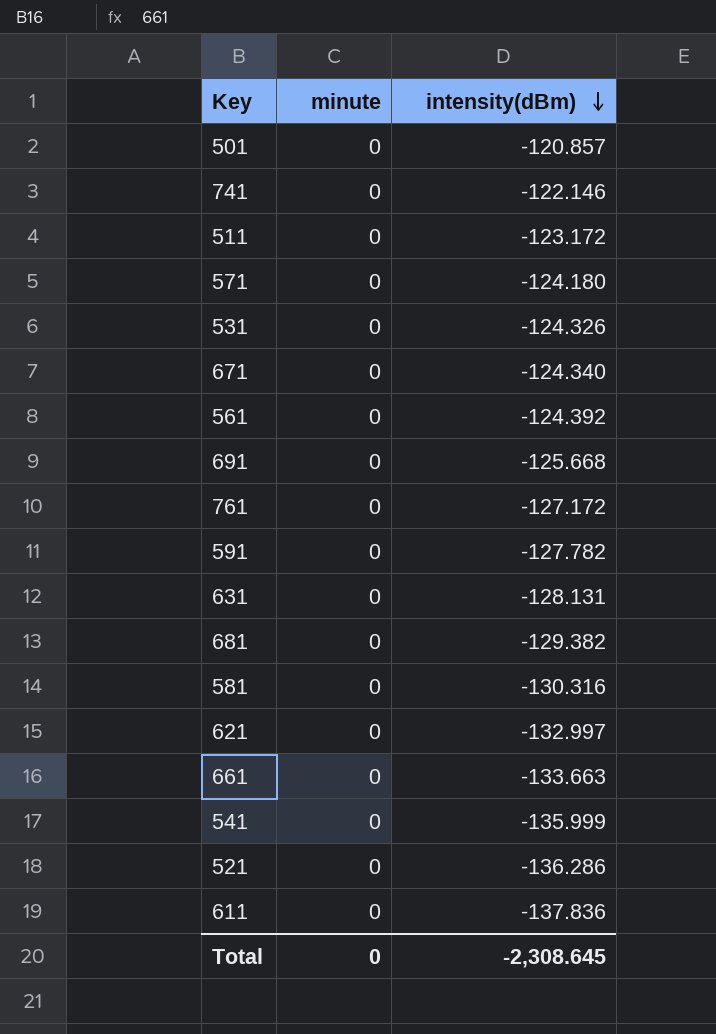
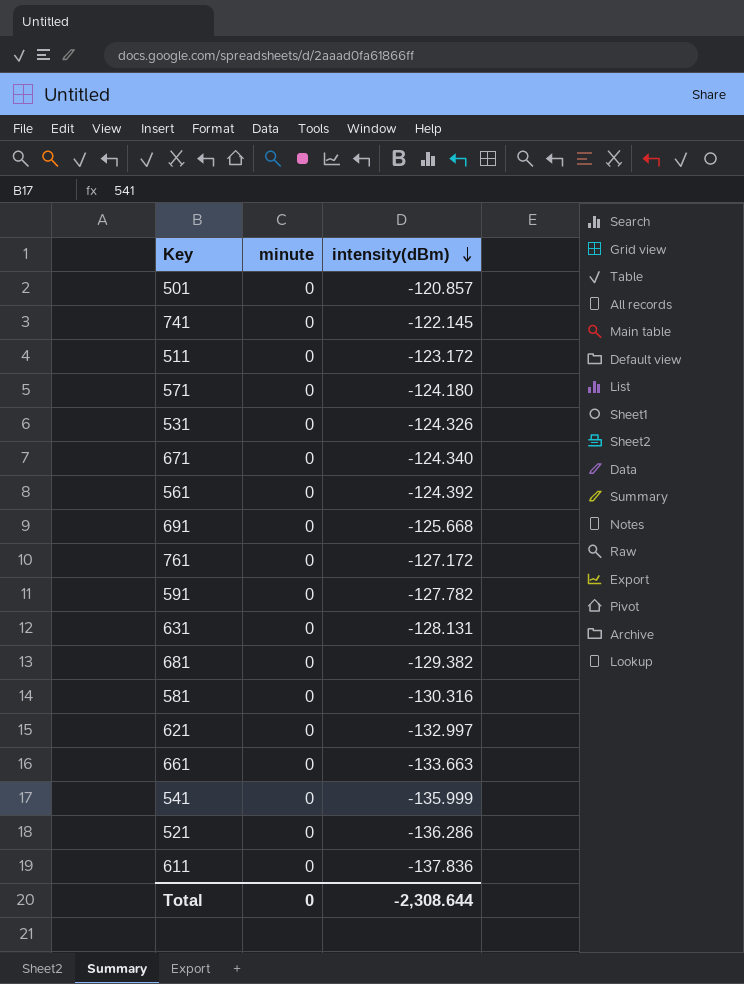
741 | intensity(dBm): -122.146 -> -122.145
Total | intensity(dBm): -2,308.645 -> -2,308.644

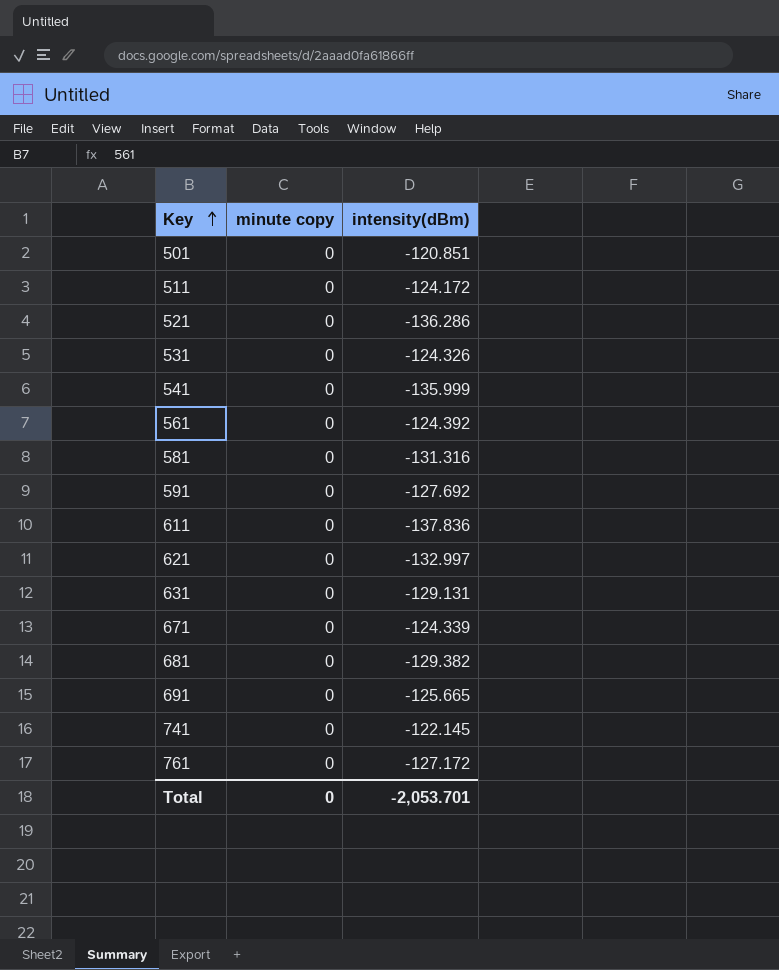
row order: intensity(dBm) descending -> Key ascending
column name: minute -> minute copy
row 571: 0 | -124.180 -> none
row 661: 0 | -133.663 -> none
501 | intensity(dBm): -120.857 -> -120.851
511 | intensity(dBm): -123.172 -> -124.172
581 | intensity(dBm): -130.316 -> -131.316
591 | intensity(dBm): -127.782 -> -127.692
631 | intensity(dBm): -128.131 -> -129.131
671 | intensity(dBm): -124.340 -> -124.339
691 | intensity(dBm): -125.668 -> -125.665
Total | intensity(dBm): -2,308.644 -> -2,053.701

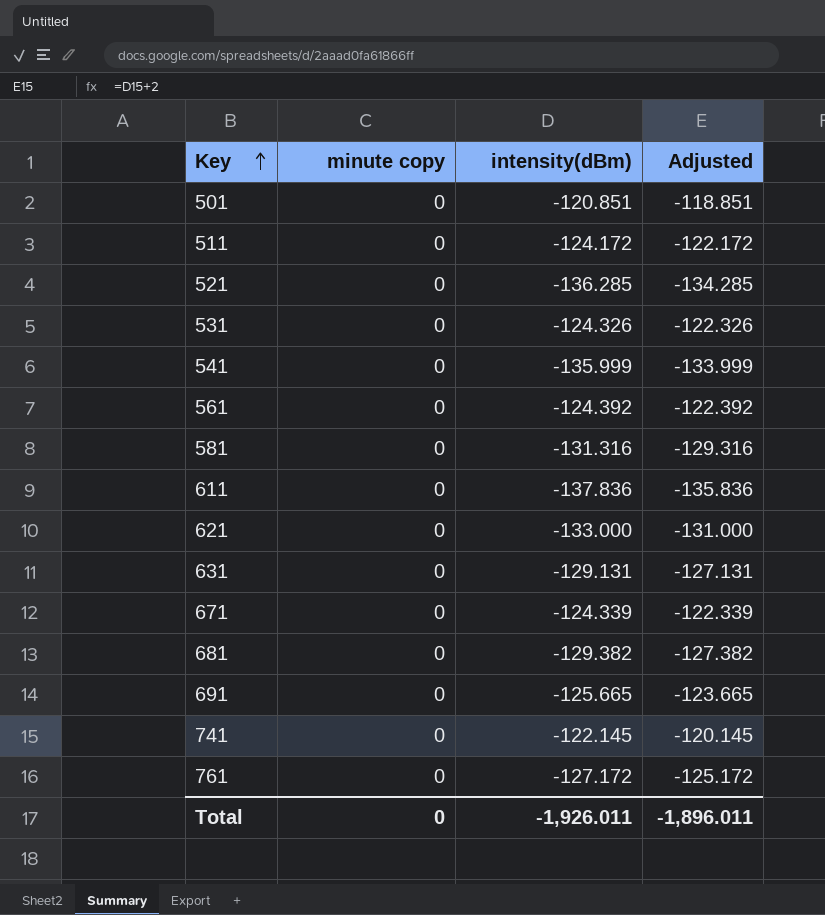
column Adjusted | formula: none -> [intensity(dBm)] + 2
row 591: 0 | -127.692 -> none
521 | intensity(dBm): -136.286 -> -136.285
621 | intensity(dBm): -132.997 -> -133.000
Total | intensity(dBm): -2,053.701 -> -1,926.011

